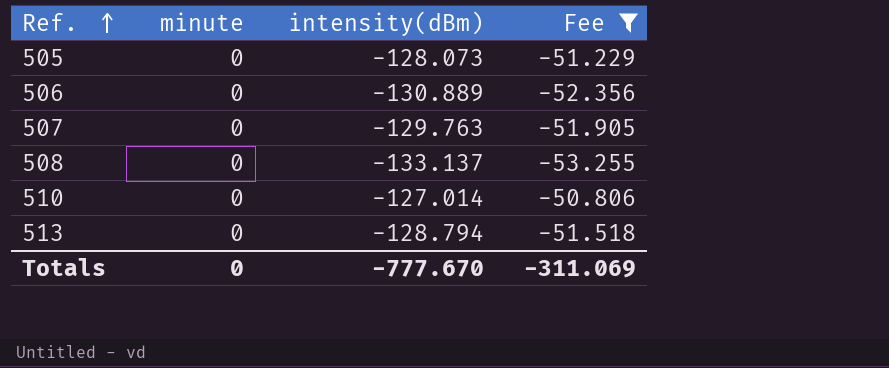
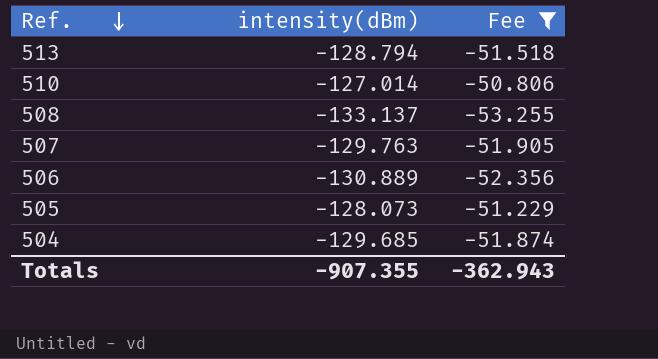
row order: Ref. ascending -> Ref. descending
column minute | position: 2 -> none
row 504: none -> -129.685 | -51.874
Totals | intensity(dBm): -777.670 -> -907.355
Totals | Fee: -311.069 -> -362.943

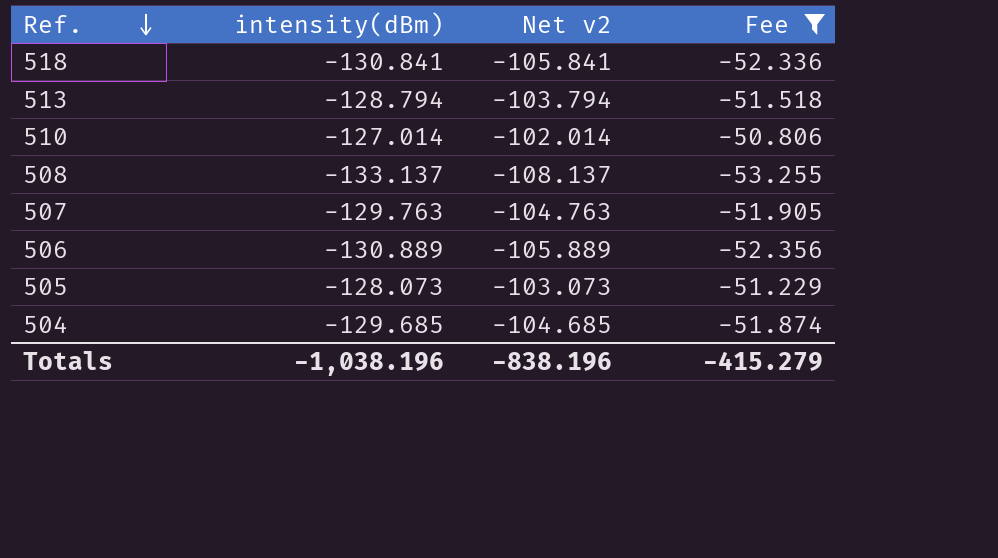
column Net v2 | formula: none -> [intensity(dBm)] + 25
row 518: none -> -130.841 | -105.841 | -52.336
Totals | intensity(dBm): -907.355 -> -1,038.196
Totals | Fee: -362.943 -> -415.279

